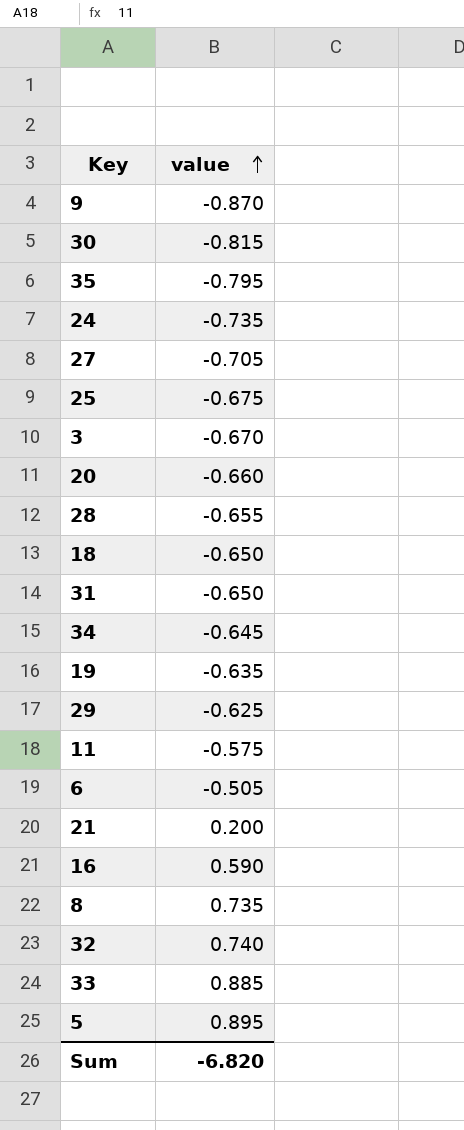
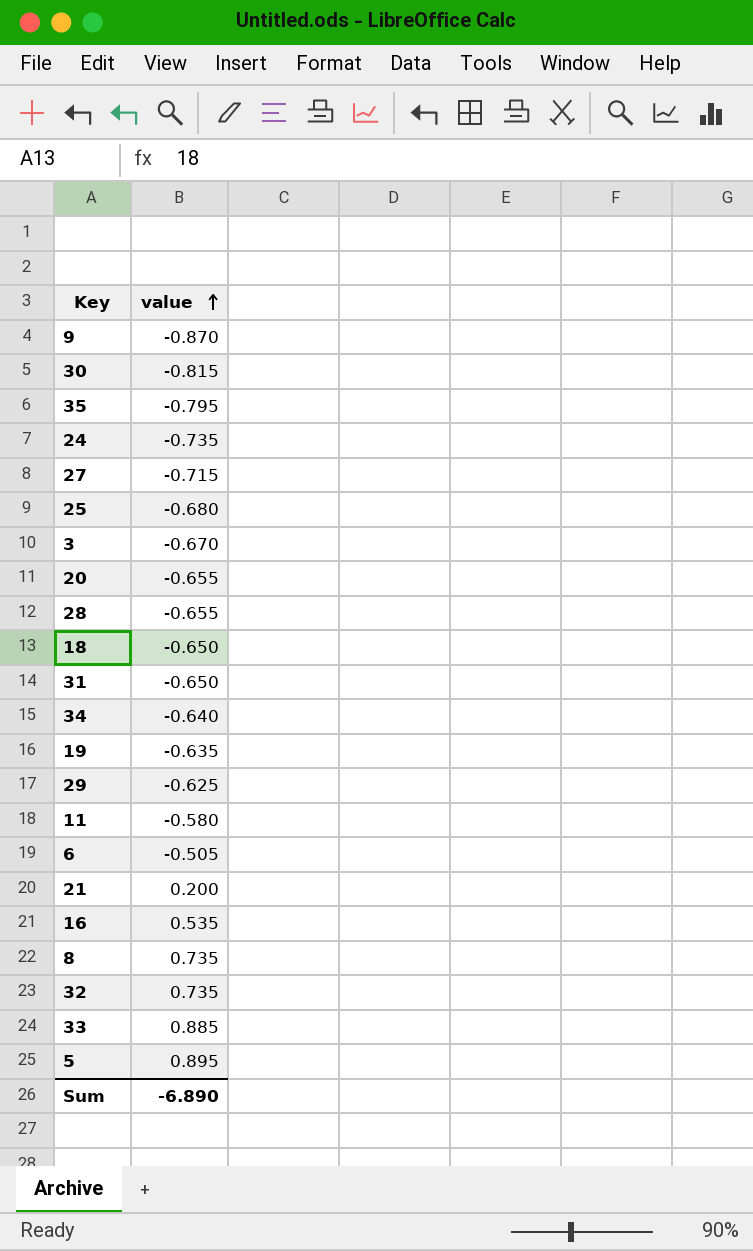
27 | value: -0.705 -> -0.715
25 | value: -0.675 -> -0.680
20 | value: -0.660 -> -0.655
34 | value: -0.645 -> -0.640
11 | value: -0.575 -> -0.580
16 | value: 0.590 -> 0.535
32 | value: 0.740 -> 0.735
Sum | value: -6.820 -> -6.890

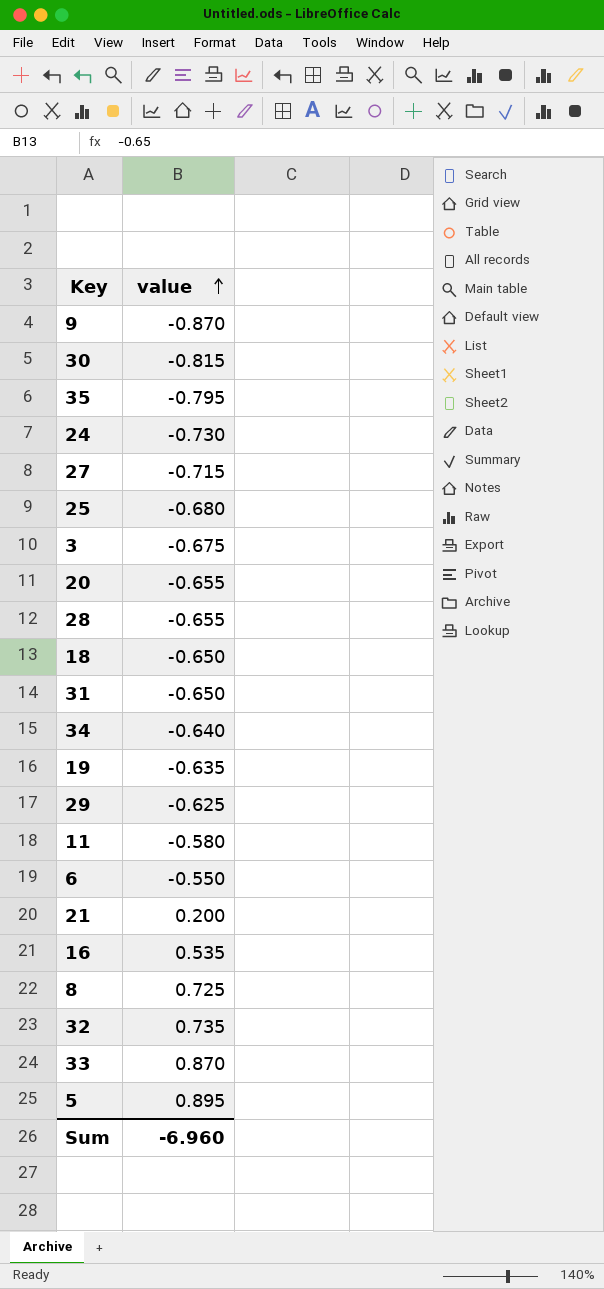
24 | value: -0.735 -> -0.730
3 | value: -0.670 -> -0.675
6 | value: -0.505 -> -0.550
8 | value: 0.735 -> 0.725
33 | value: 0.885 -> 0.870
Sum | value: -6.890 -> -6.960

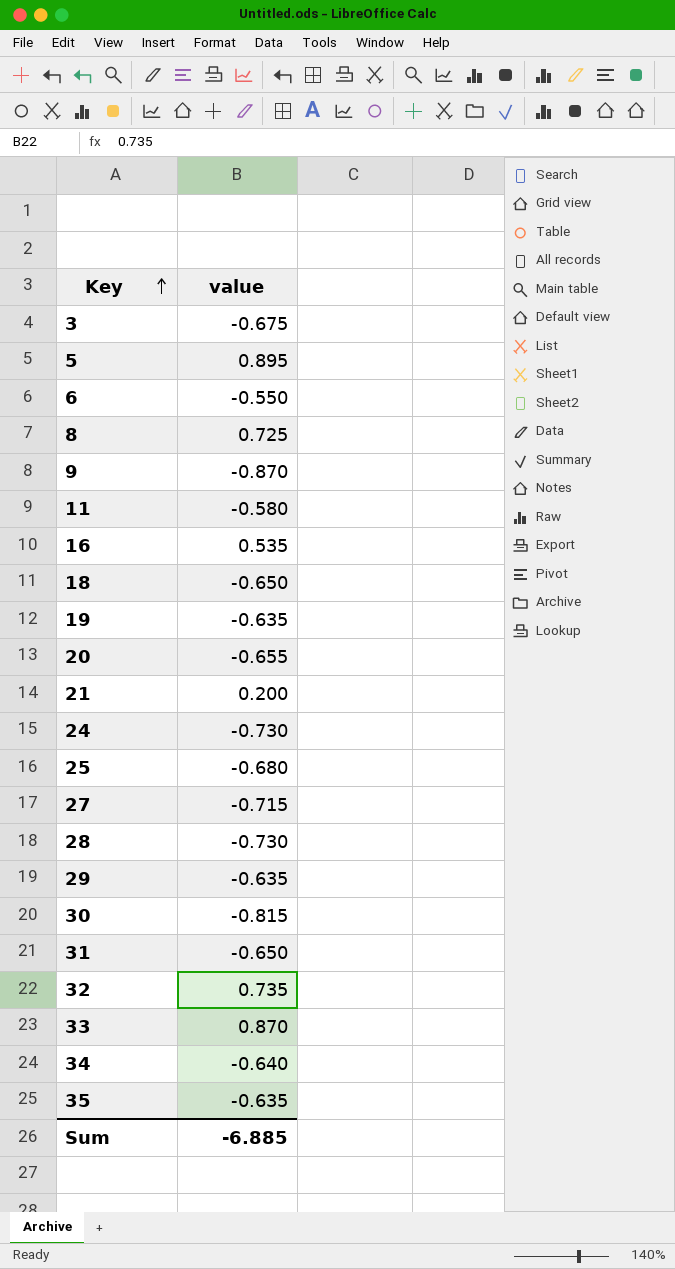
row order: value ascending -> Key ascending
28 | value: -0.655 -> -0.730
29 | value: -0.625 -> -0.635
35 | value: -0.795 -> -0.635
Sum | value: -6.960 -> -6.885

